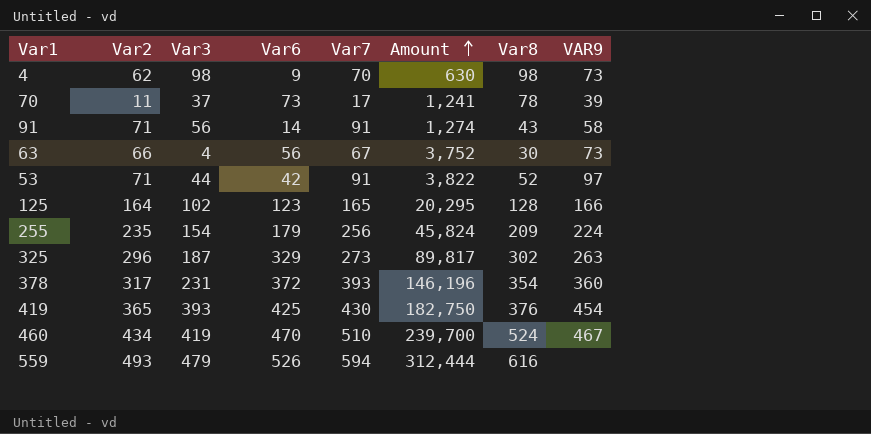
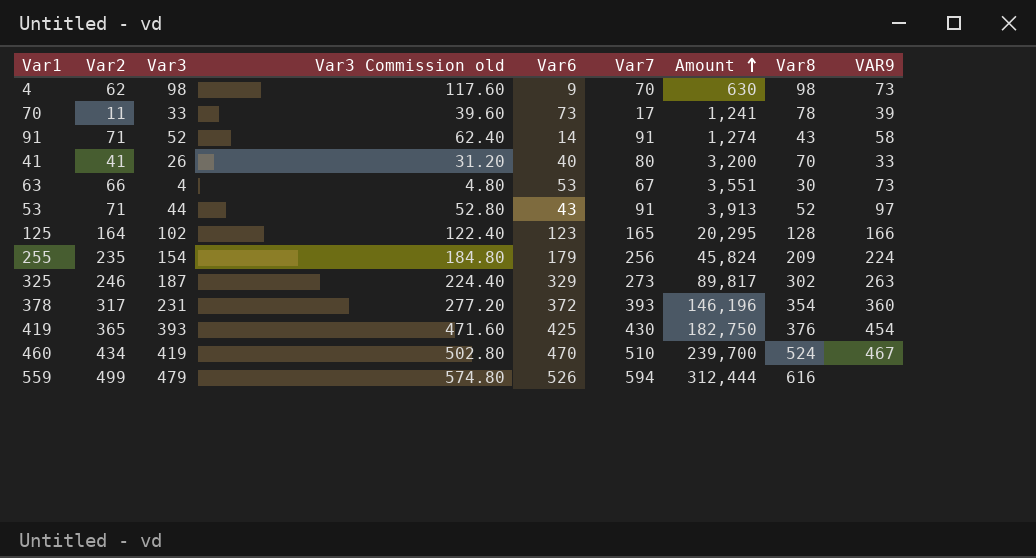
column Var3 Commission old | formula: none -> [Var3] * 1.2
70 | Var3: 37 -> 33
91 | Var3: 56 -> 52
row 41: none -> 41 | 26 | 31.20 | 40 | 80 | 3,200 | 70 | 33
63 | Var6: 56 -> 53
63 | Amount: 3,752 -> 3,551
53 | Var6: 42 -> 43
53 | Amount: 3,822 -> 3,913
325 | Var2: 296 -> 246
559 | Var2: 493 -> 499

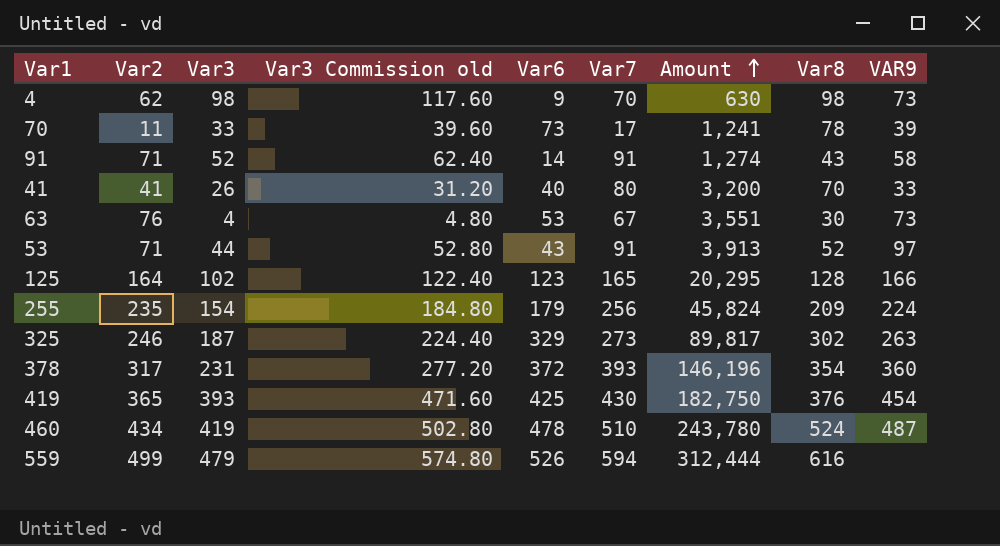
63 | Var2: 66 -> 76
460 | Var6: 470 -> 478
460 | Amount: 239,700 -> 243,780
460 | VAR9: 467 -> 487

